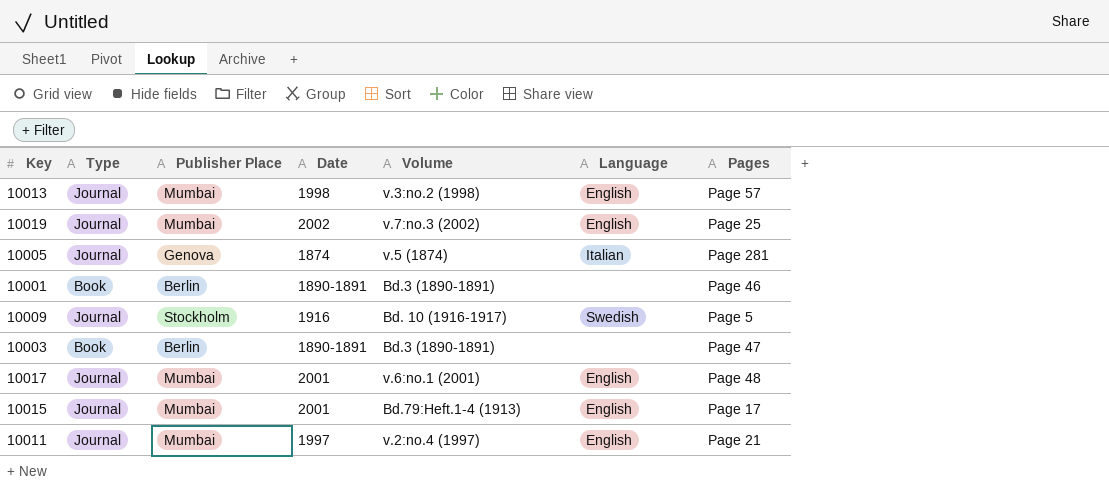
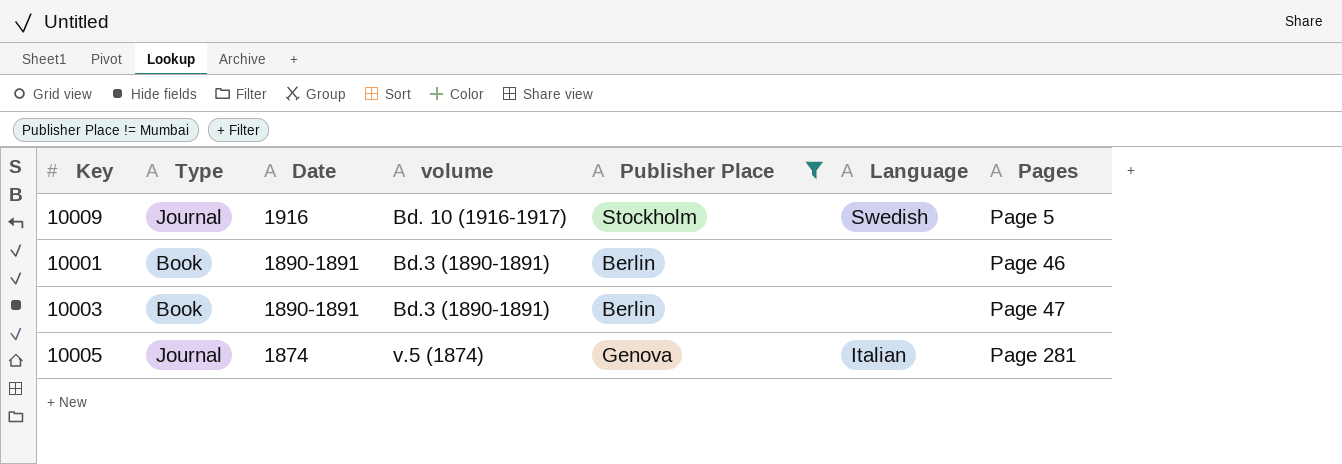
filter: none -> Publisher Place != Mumbai
row order: none -> Date descending
column name: Volume -> volume
column Publisher Place | position: 3 -> 5

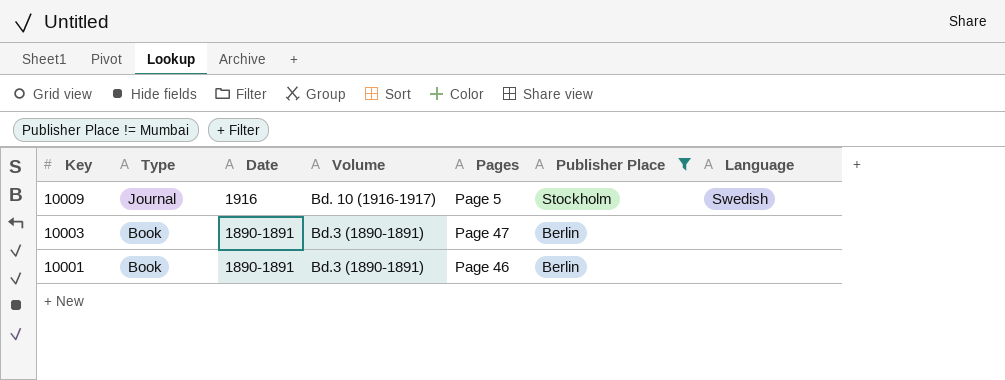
row order: Date descending -> Key descending
column name: volume -> Volume
column Pages | position: 7 -> 5
row 10005: Journal | 1874 | v.5 (1874) | Genova | Italian | Page 281 -> none

